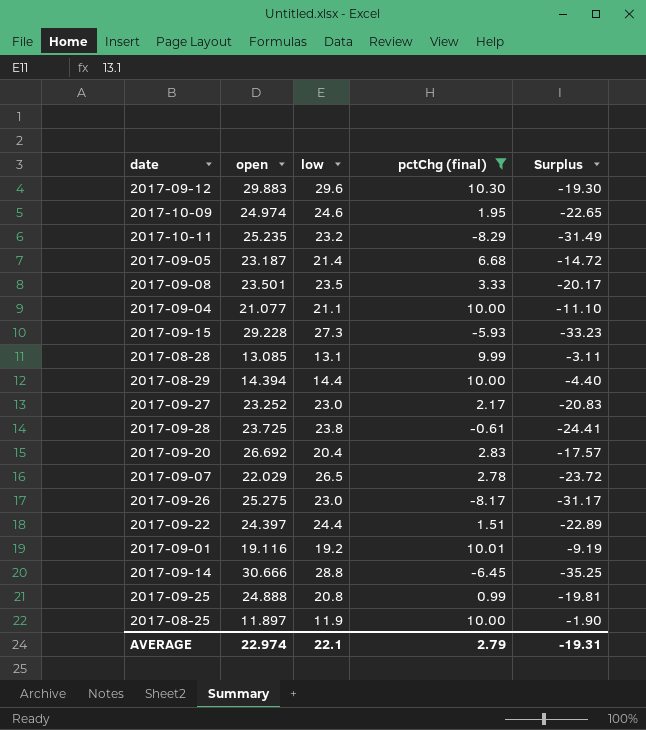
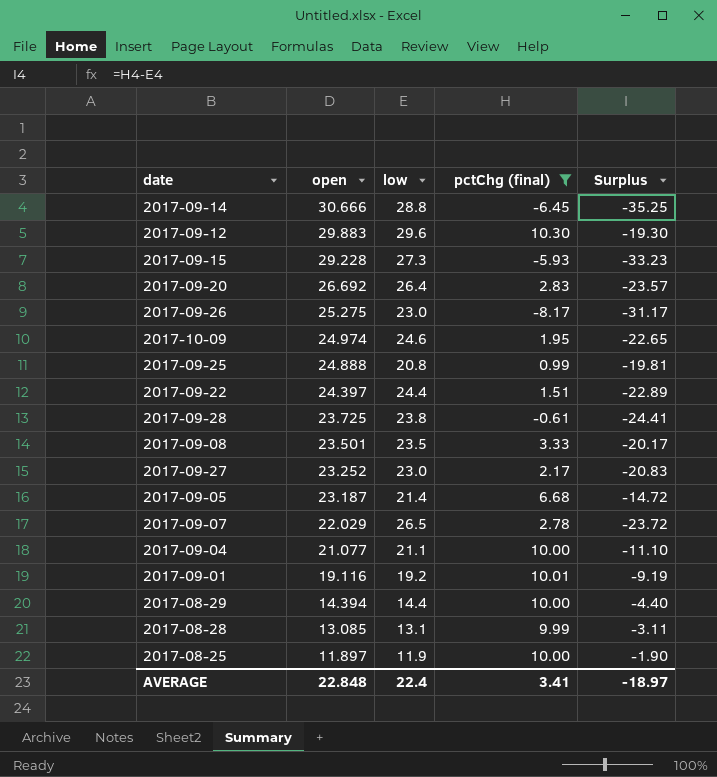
row order: none -> open descending
row 2017-10-11: 25.235 | 23.2 | -8.29 | -31.49 -> none
2017-09-20 | low: 20.4 -> 26.4
2017-09-20 | Surplus: -17.57 -> -23.57
AVERAGE | open: 22.974 -> 22.848
AVERAGE | low: 22.1 -> 22.4
AVERAGE | pctChg (final): 2.79 -> 3.41
AVERAGE | Surplus: -19.31 -> -18.97

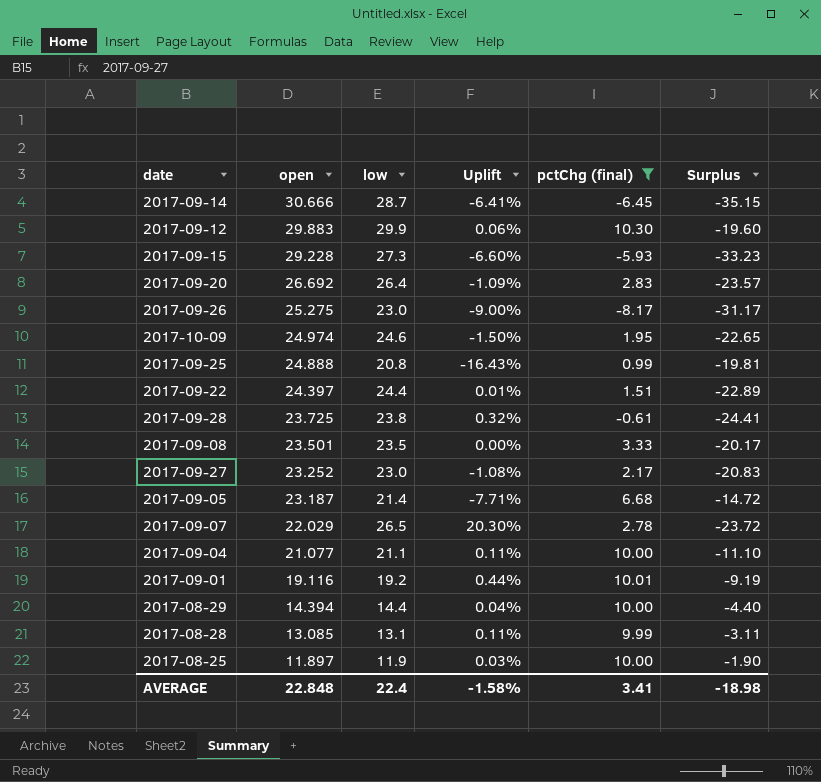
column Uplift | formula: none -> ([low] - [open]) / [open]
2017-09-14 | low: 28.8 -> 28.7
2017-09-14 | Surplus: -35.25 -> -35.15
2017-09-12 | low: 29.6 -> 29.9
2017-09-12 | Surplus: -19.30 -> -19.60
AVERAGE | Surplus: -18.97 -> -18.98

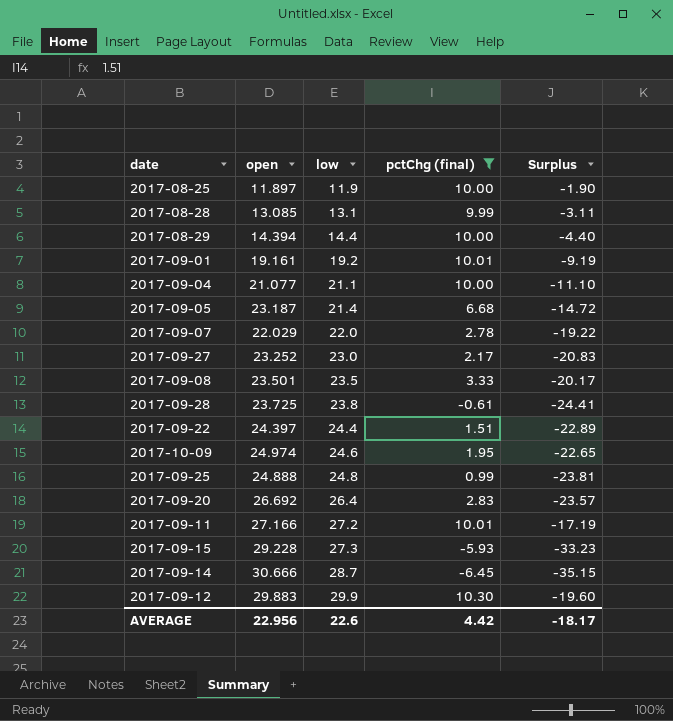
row order: open descending -> low ascending
column Uplift | formula: ([low] - [open]) / [open] -> none
row 2017-09-26: 25.275 | 23.0 | -9.00% | -8.17 | -31.17 -> none
2017-09-01 | open: 19.116 -> 19.161
2017-09-07 | low: 26.5 -> 22.0
2017-09-07 | Surplus: -23.72 -> -19.22
2017-09-25 | low: 20.8 -> 24.8
2017-09-25 | Surplus: -19.81 -> -23.81
row 2017-09-11: none -> 27.166 | 27.2 | 10.01 | -17.19
AVERAGE | open: 22.848 -> 22.956
AVERAGE | low: 22.4 -> 22.6
AVERAGE | pctChg (final): 3.41 -> 4.42
AVERAGE | Surplus: -18.98 -> -18.17

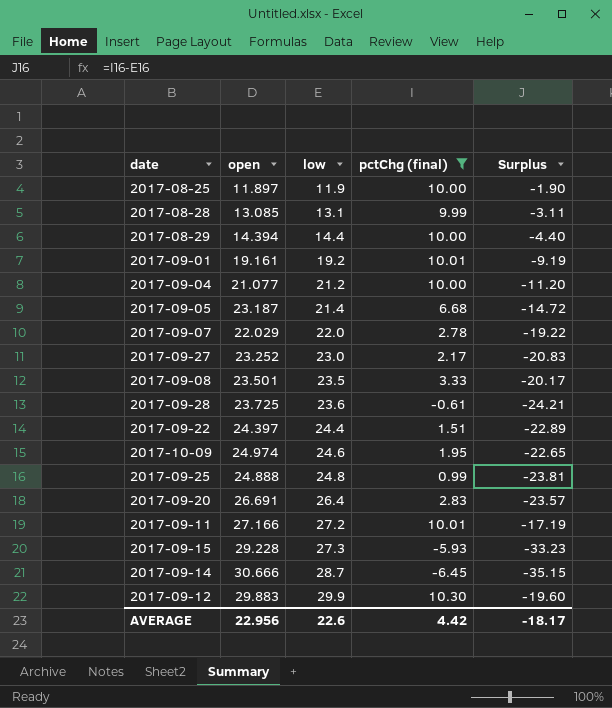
2017-09-04 | low: 21.1 -> 21.2
2017-09-04 | Surplus: -11.10 -> -11.20
2017-09-28 | low: 23.8 -> 23.6
2017-09-28 | Surplus: -24.41 -> -24.21
2017-09-20 | open: 26.692 -> 26.691

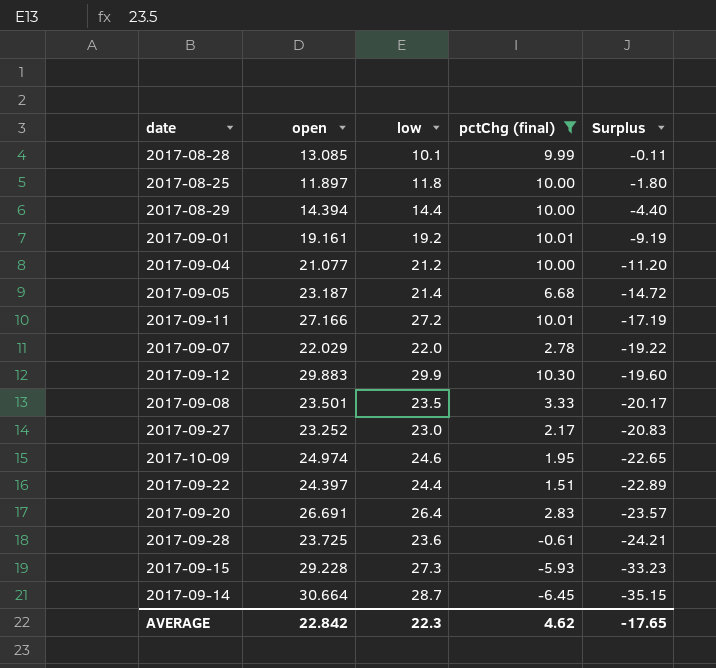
row order: low ascending -> Surplus descending
row 2017-09-25: 24.888 | 24.8 | 0.99 | -23.81 -> none
2017-08-28 | low: 13.1 -> 10.1
2017-08-28 | Surplus: -3.11 -> -0.11
2017-08-25 | low: 11.9 -> 11.8
2017-08-25 | Surplus: -1.90 -> -1.80
2017-09-14 | open: 30.666 -> 30.664
AVERAGE | open: 22.956 -> 22.842
AVERAGE | low: 22.6 -> 22.3
AVERAGE | pctChg (final): 4.42 -> 4.62
AVERAGE | Surplus: -18.17 -> -17.65

